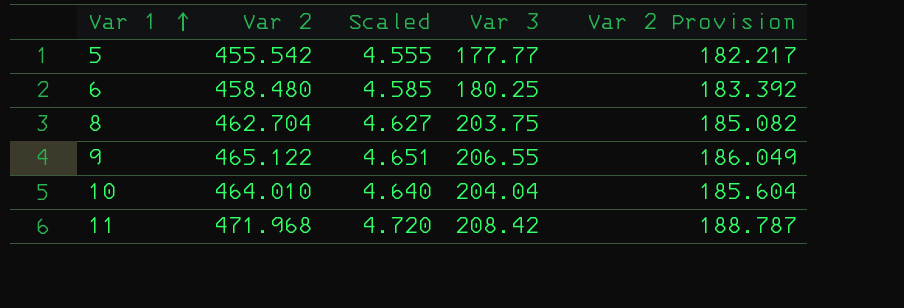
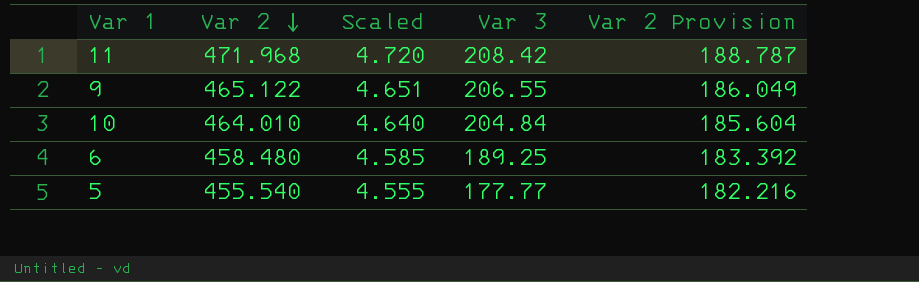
row order: Var 1 ascending -> Var 2 descending
row 8: 462.704 | 4.627 | 203.75 | 185.082 -> none
10 | Var 3: 204.04 -> 204.84
6 | Var 3: 180.25 -> 189.25
5 | Var 2: 455.542 -> 455.540
5 | Var 2 Provision: 182.217 -> 182.216

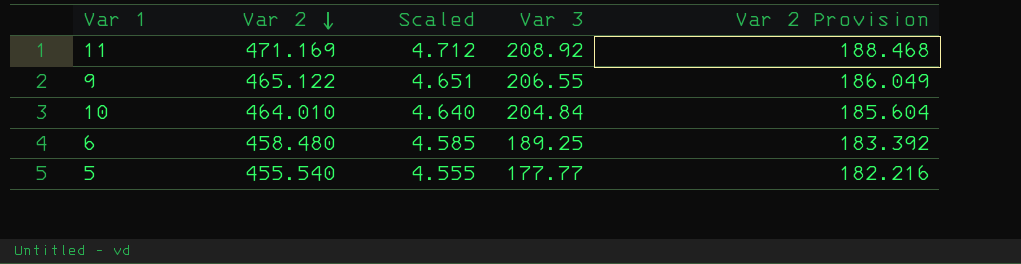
11 | Var 2: 471.968 -> 471.169
11 | Scaled: 4.720 -> 4.712
11 | Var 3: 208.42 -> 208.92
11 | Var 2 Provision: 188.787 -> 188.468

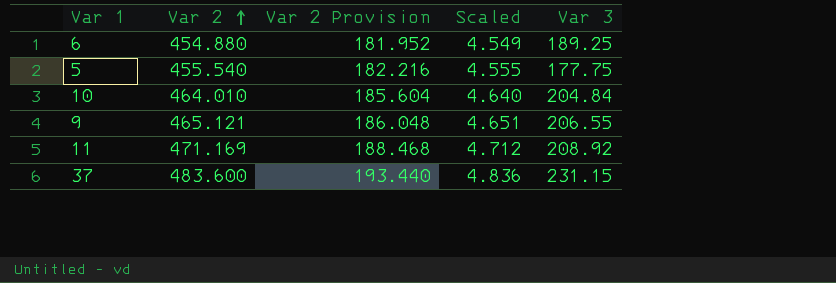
row order: Var 2 descending -> Var 2 ascending
column Var 2 Provision | position: 5 -> 3
6 | Var 2: 458.480 -> 454.880
6 | Var 2 Provision: 183.392 -> 181.952
6 | Scaled: 4.585 -> 4.549
5 | Var 3: 177.77 -> 177.75
9 | Var 2: 465.122 -> 465.121
9 | Var 2 Provision: 186.049 -> 186.048
row 37: none -> 483.600 | 193.440 | 4.836 | 231.15

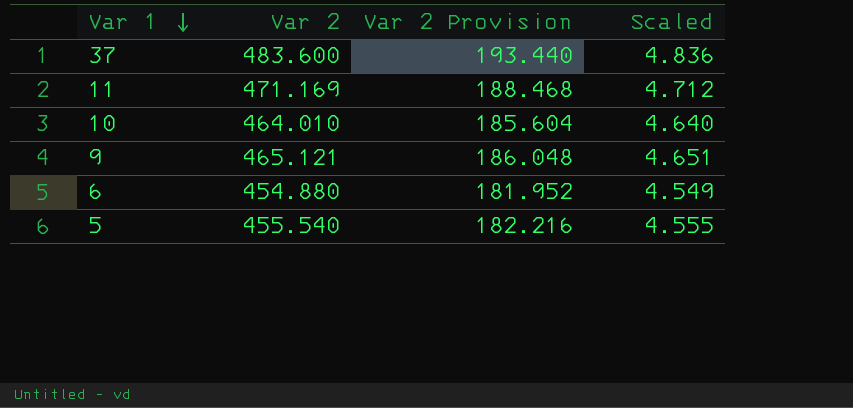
row order: Var 2 ascending -> Var 1 descending
column Var 3 | position: 5 -> none

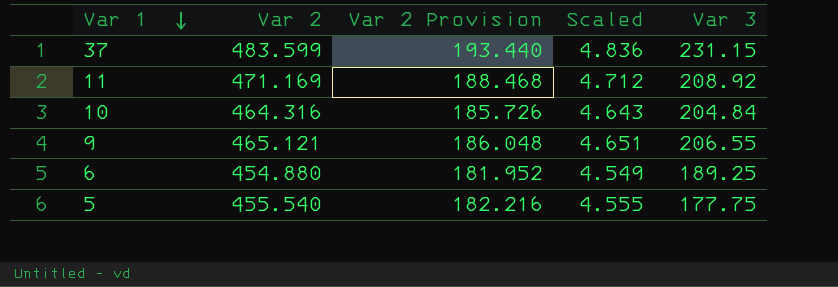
column Var 3 | position: none -> 5
37 | Var 2: 483.600 -> 483.599
10 | Var 2: 464.010 -> 464.316
10 | Var 2 Provision: 185.604 -> 185.726
10 | Scaled: 4.640 -> 4.643

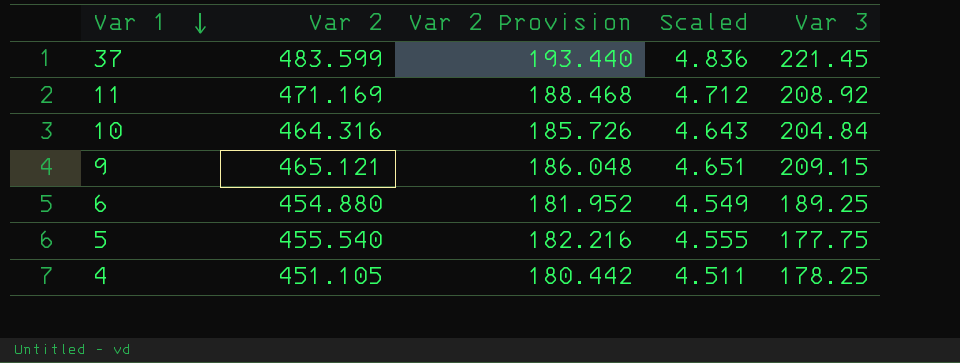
37 | Var 3: 231.15 -> 221.45
9 | Var 3: 206.55 -> 209.15
row 4: none -> 451.105 | 180.442 | 4.511 | 178.25

